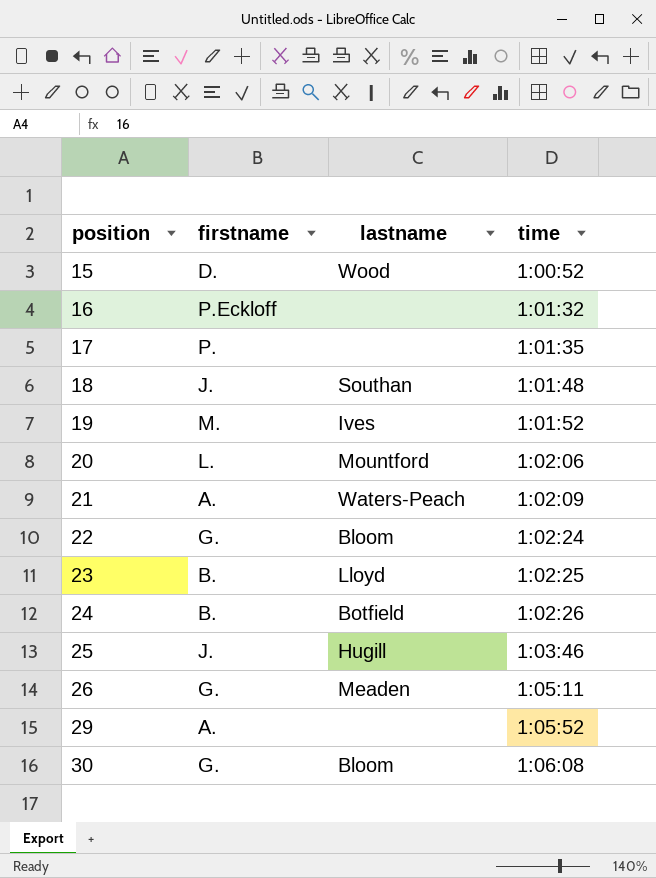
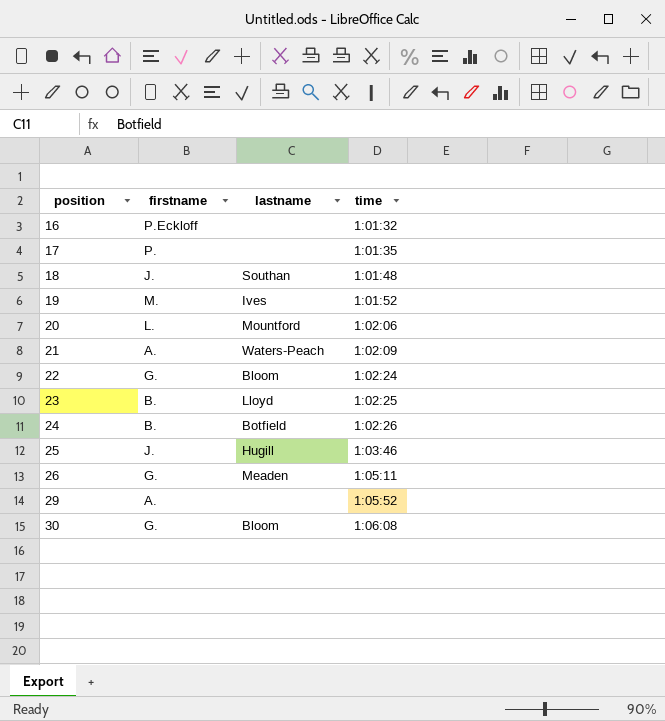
row 15: D. | Wood | 1:00:52 -> none

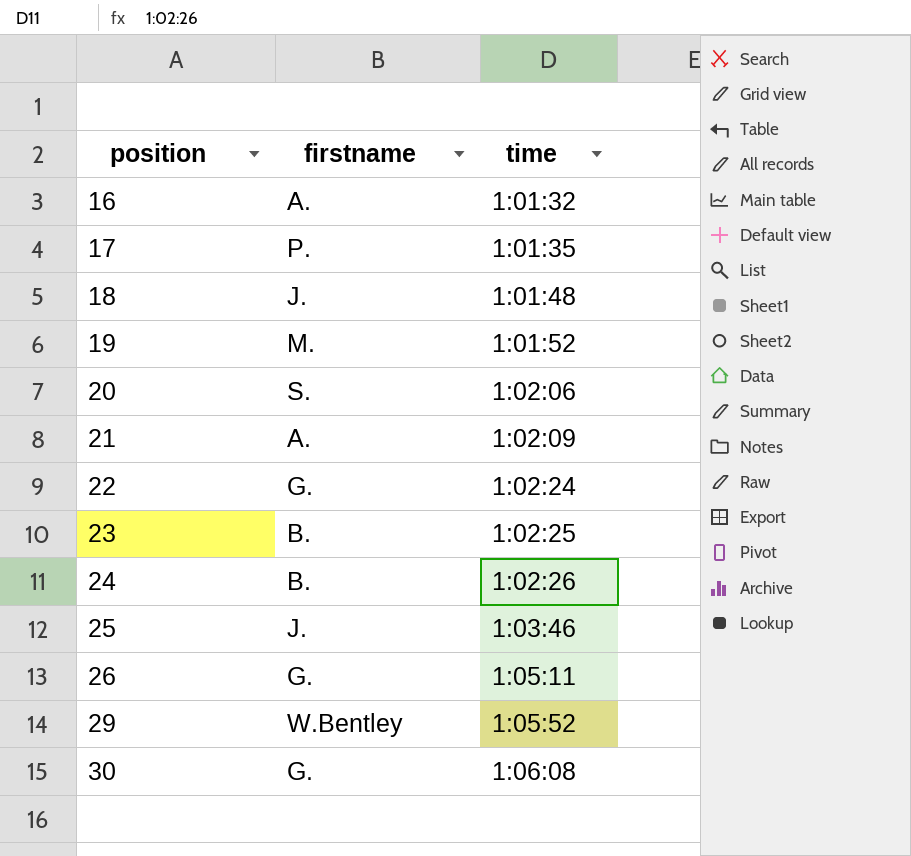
column lastname | position: 3 -> none
16 | firstname: P.Eckloff -> A.
20 | firstname: L. -> S.
29 | firstname: A. -> W.Bentley

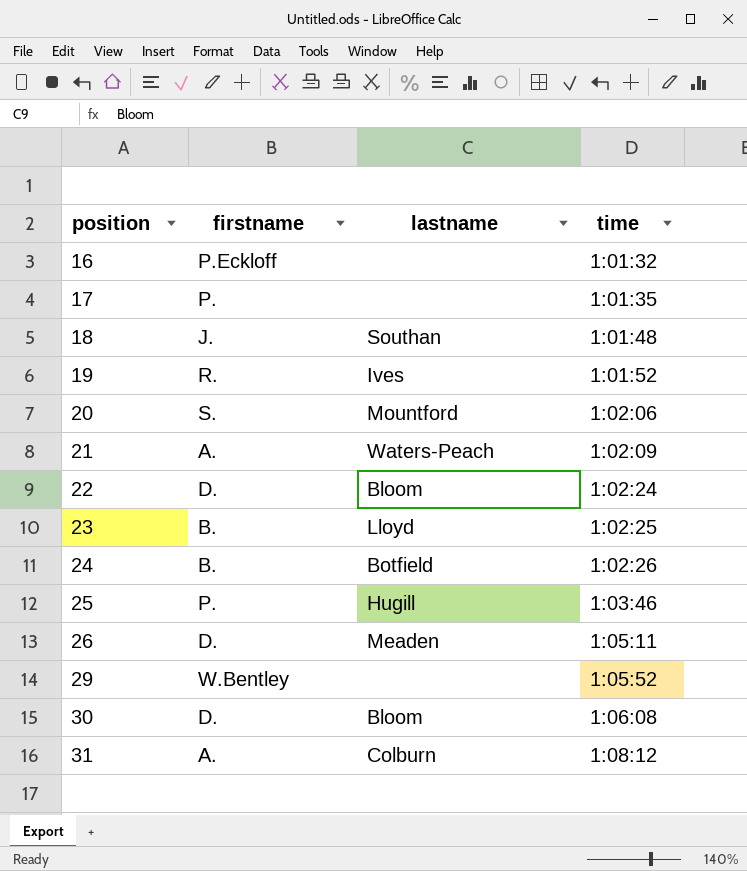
column lastname | position: none -> 3
16 | firstname: A. -> P.Eckloff
19 | firstname: M. -> R.
22 | firstname: G. -> D.
25 | firstname: J. -> P.
26 | firstname: G. -> D.
30 | firstname: G. -> D.
row 31: none -> A. | Colburn | 1:08:12

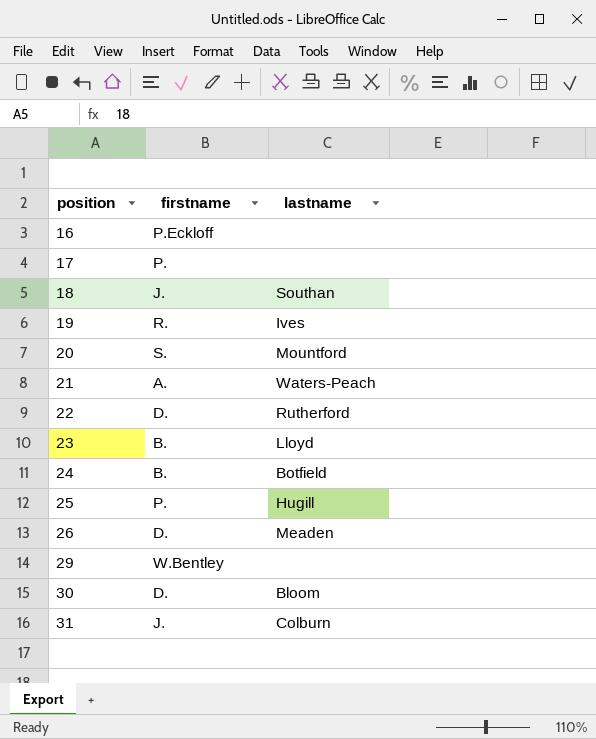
column time | position: 4 -> none
22 | lastname: Bloom -> Rutherford
31 | firstname: A. -> J.

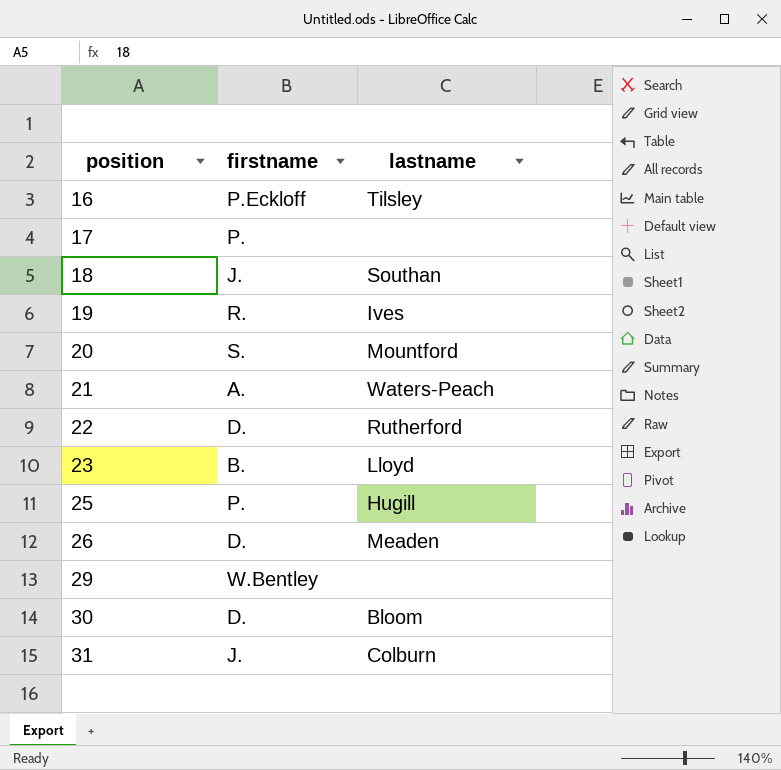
row 24: B. | Botfield -> none
16 | lastname: none -> Tilsley

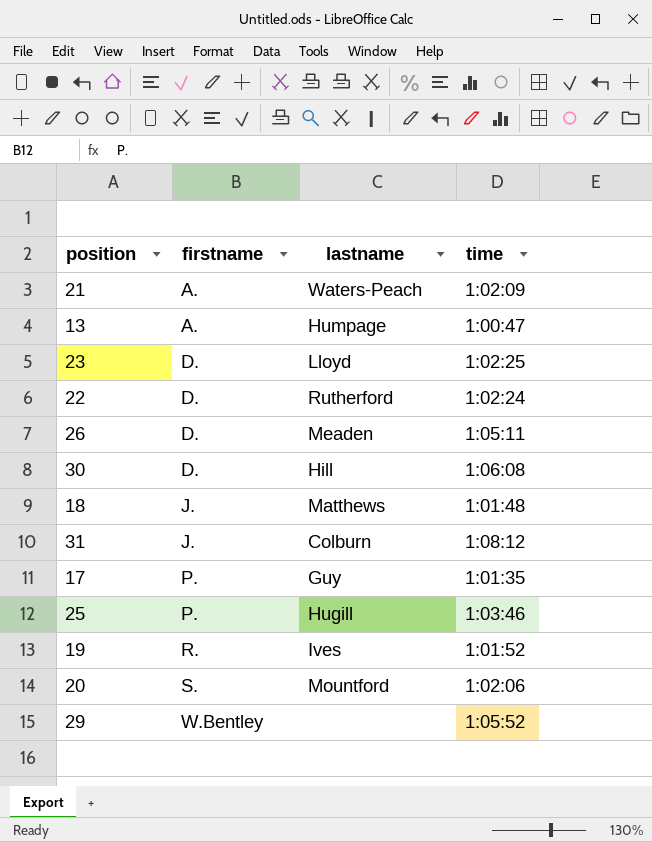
row order: position ascending -> firstname ascending
column time | position: none -> 4
row 16: P.Eckloff | Tilsley -> none
row 13: none -> A. | Humpage | 1:00:47
23 | firstname: B. -> D.
30 | lastname: Bloom -> Hill
18 | lastname: Southan -> Matthews
17 | lastname: none -> Guy

